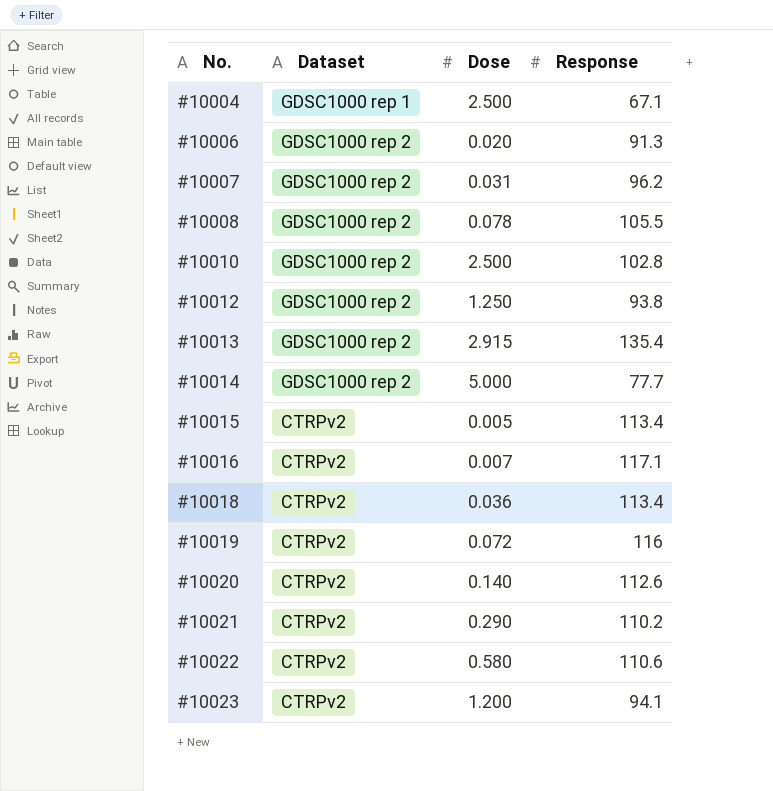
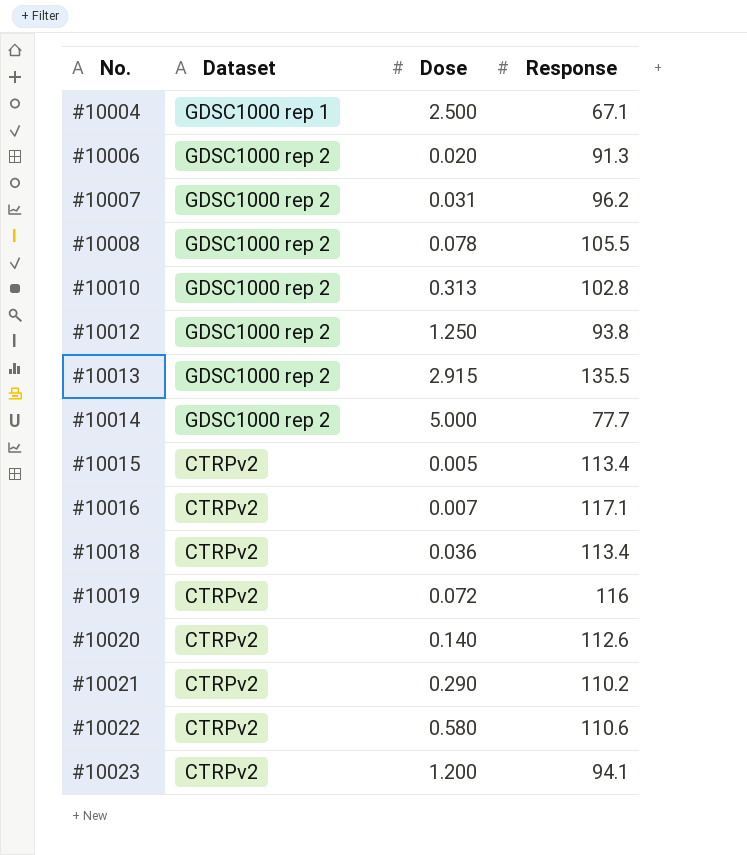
#10010 | Dose: 2.500 -> 0.313
#10013 | Response: 135.4 -> 135.5

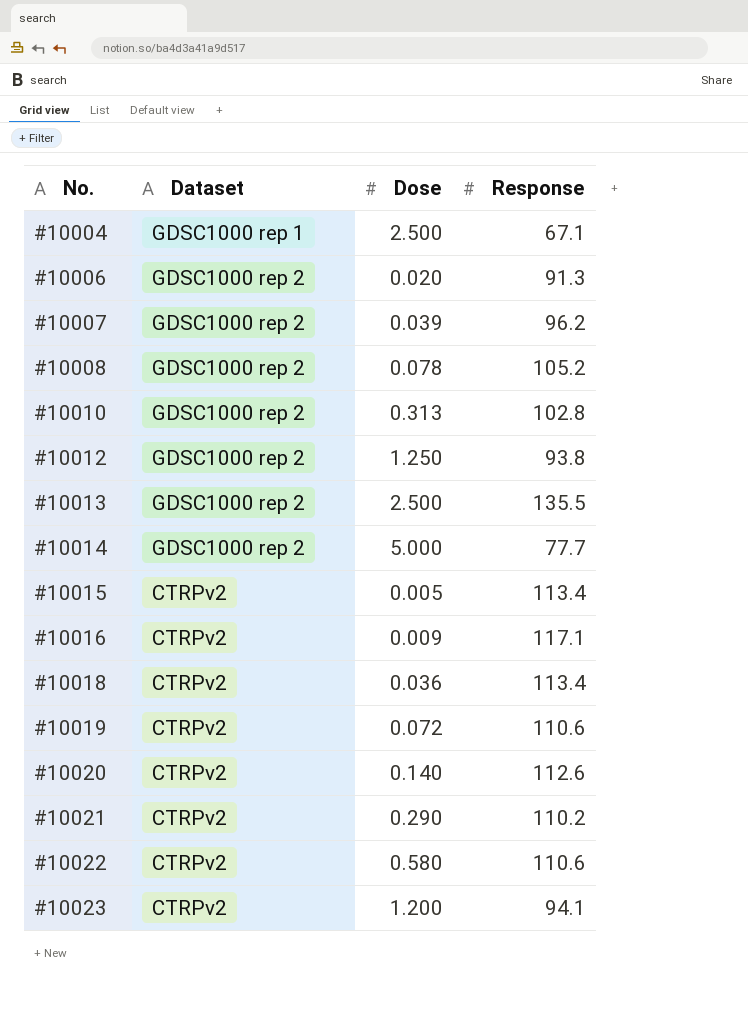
#10007 | Dose: 0.031 -> 0.039
#10008 | Response: 105.5 -> 105.2
#10013 | Dose: 2.915 -> 2.500
#10016 | Dose: 0.007 -> 0.009
#10019 | Response: 116 -> 110.6

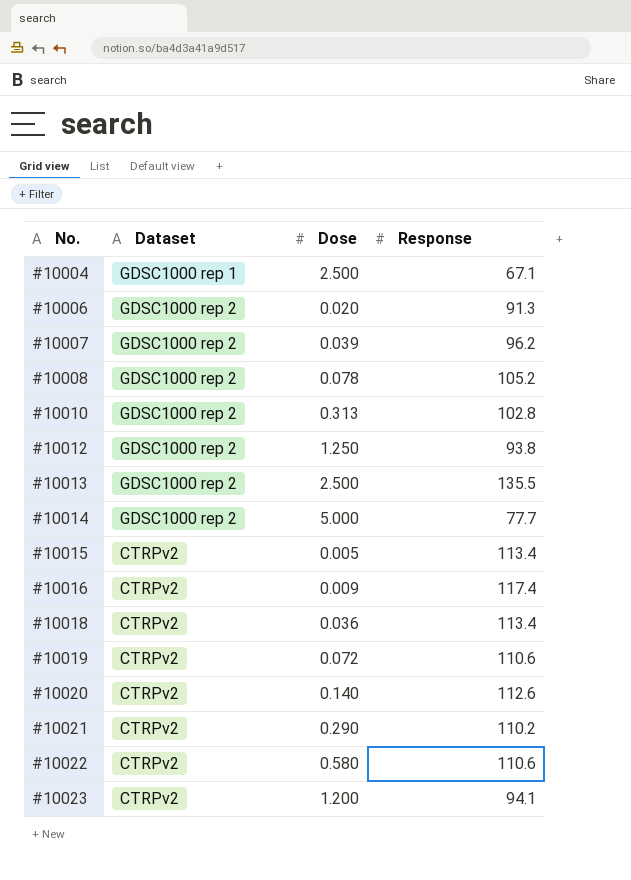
#10016 | Response: 117.1 -> 117.4

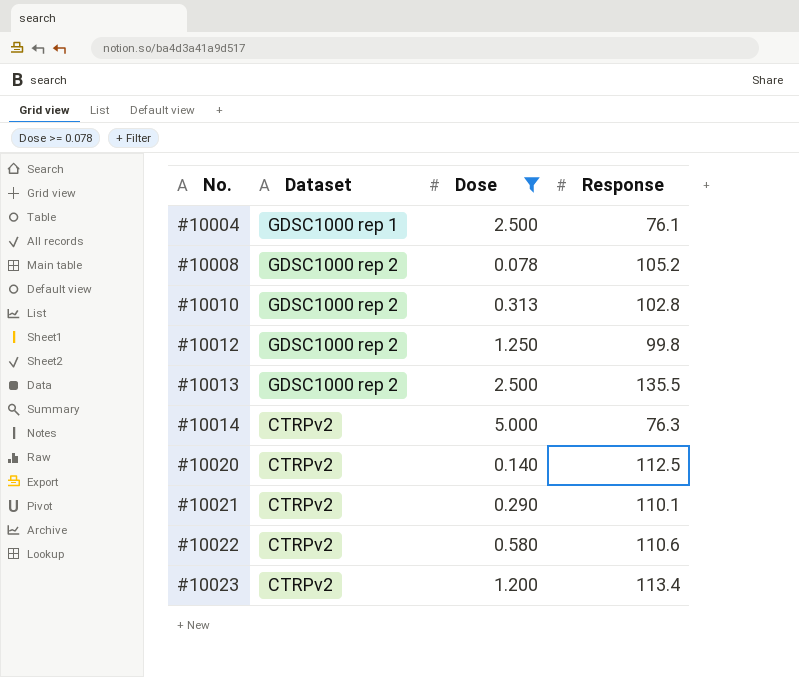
filter: none -> Dose >= 0.078
#10004 | Response: 67.1 -> 76.1
#10012 | Response: 93.8 -> 99.8
#10014 | Dataset: GDSC1000 rep 2 -> CTRPv2
#10014 | Response: 77.7 -> 76.3
#10020 | Response: 112.6 -> 112.5
#10021 | Response: 110.2 -> 110.1
#10023 | Response: 94.1 -> 113.4

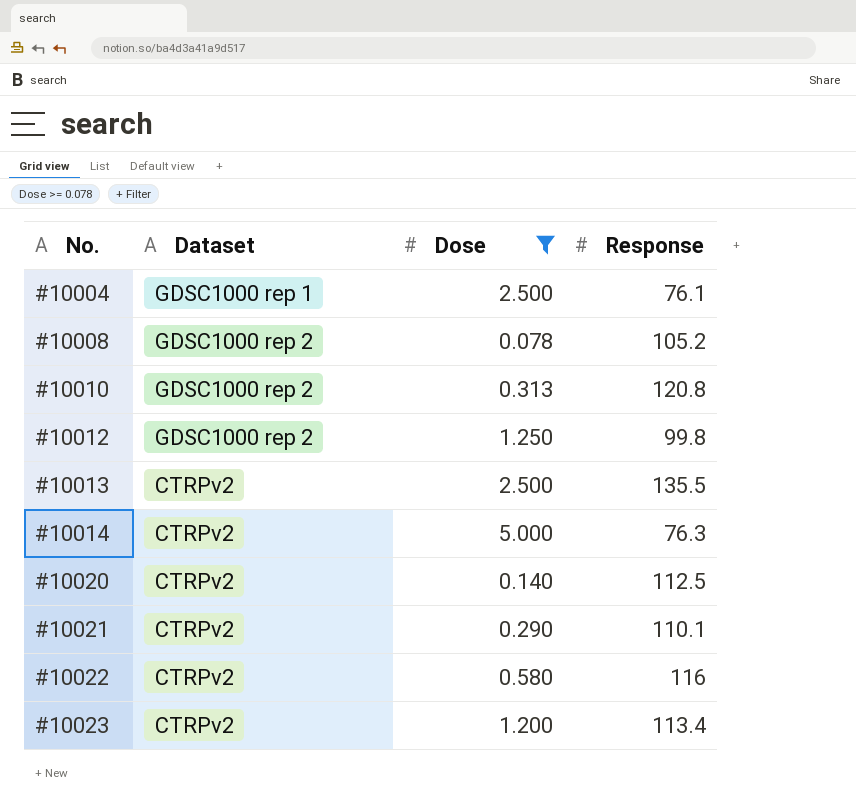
#10010 | Response: 102.8 -> 120.8
#10013 | Dataset: GDSC1000 rep 2 -> CTRPv2
#10022 | Response: 110.6 -> 116

